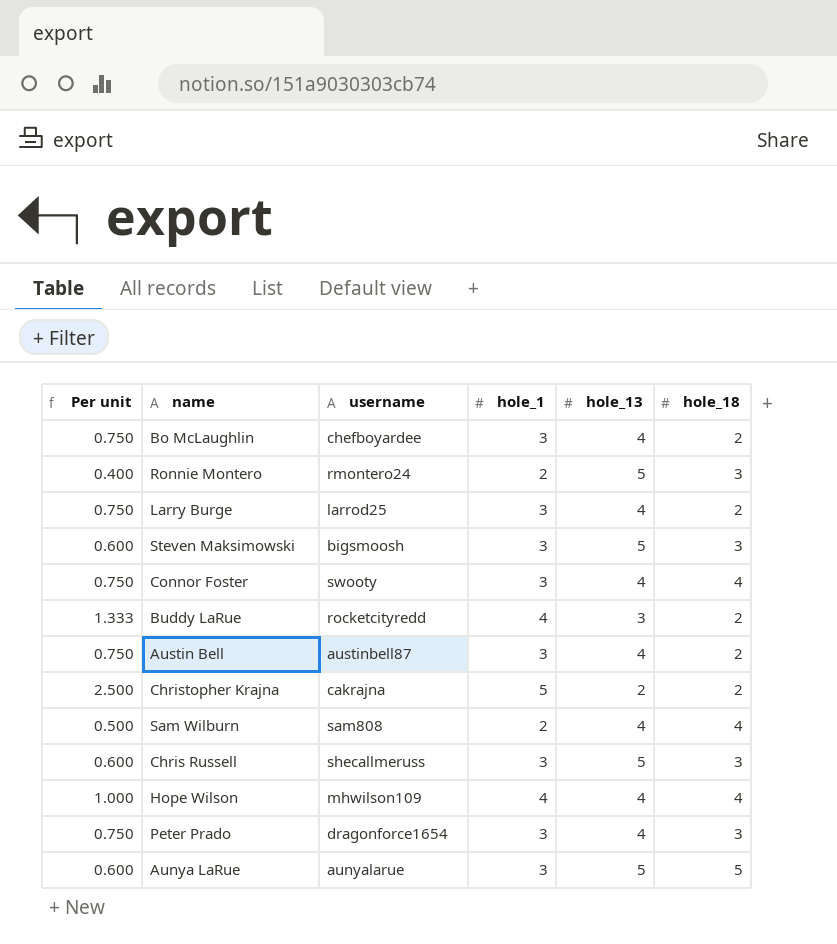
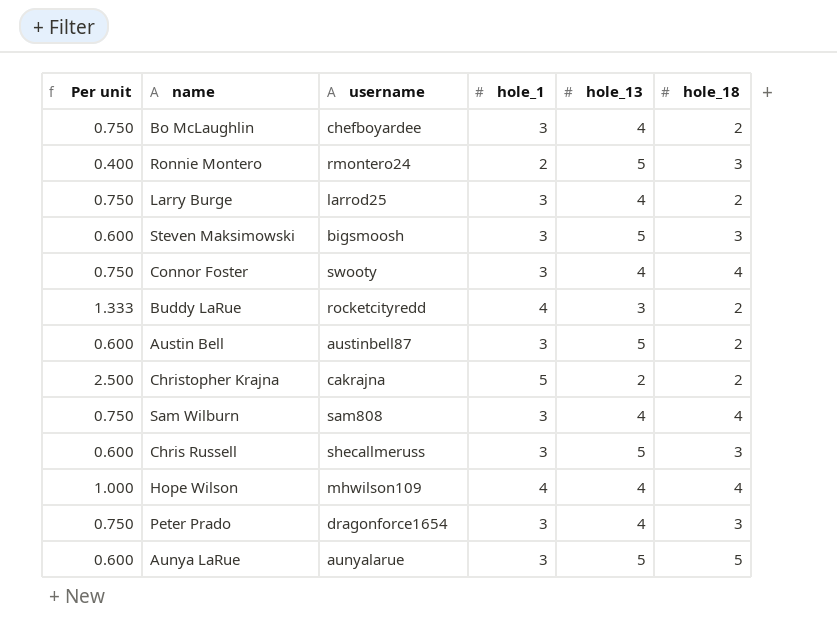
Austin Bell | Per unit: 0.750 -> 0.600
Austin Bell | hole_13: 4 -> 5
Sam Wilburn | Per unit: 0.500 -> 0.750
Sam Wilburn | hole_1: 2 -> 3

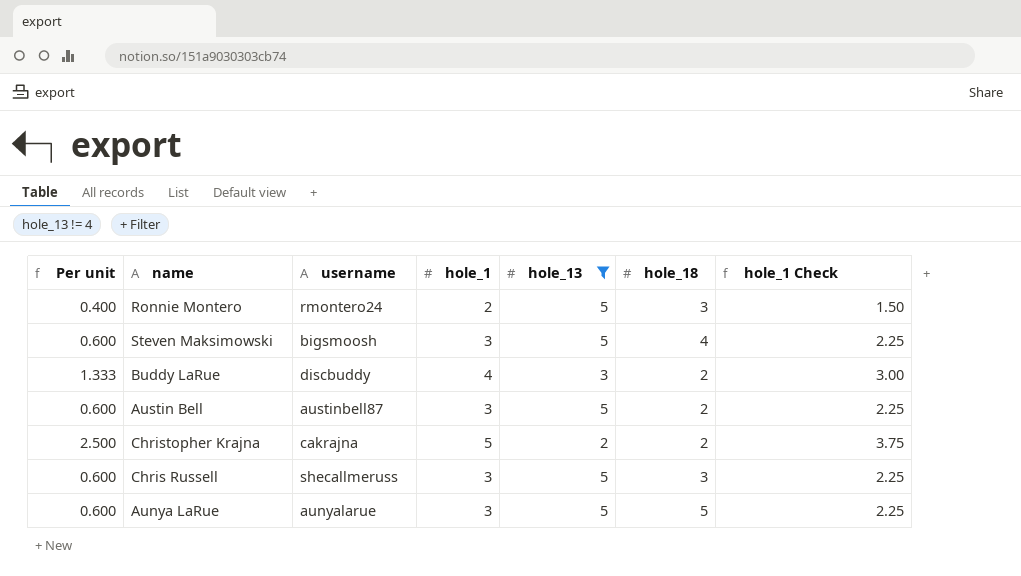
filter: none -> hole_13 != 4
column hole_1 Check | formula: none -> [hole_1] * 0.75
Steven Maksimowski | hole_18: 3 -> 4
Buddy LaRue | username: rocketcityredd -> discbuddy

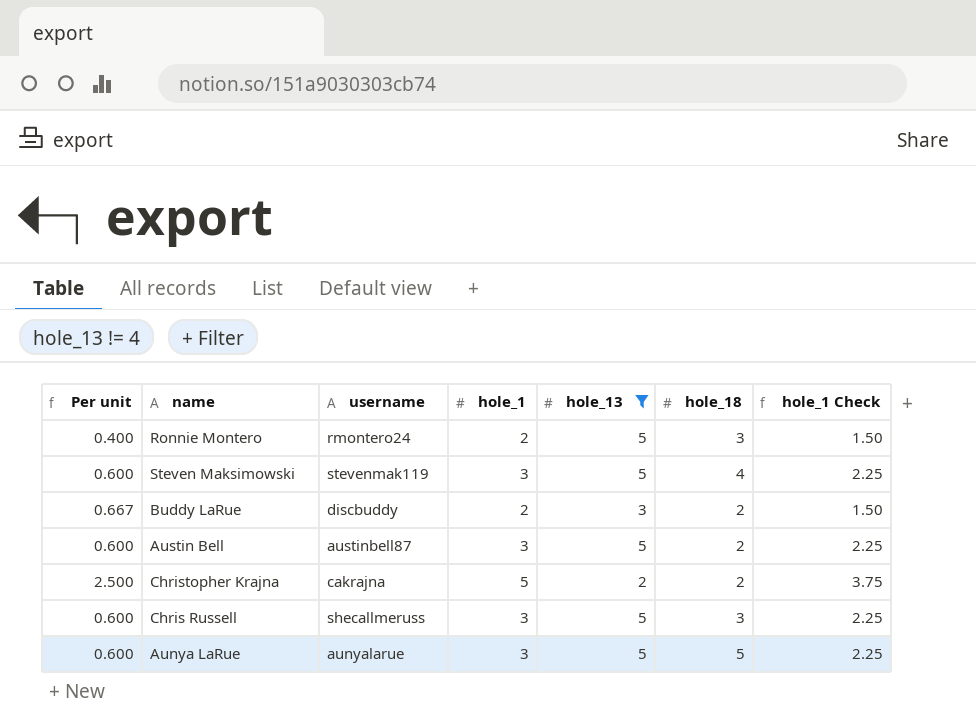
Steven Maksimowski | username: bigsmoosh -> stevenmak119
Buddy LaRue | Per unit: 1.333 -> 0.667
Buddy LaRue | hole_1: 4 -> 2
Buddy LaRue | hole_1 Check: 3.00 -> 1.50

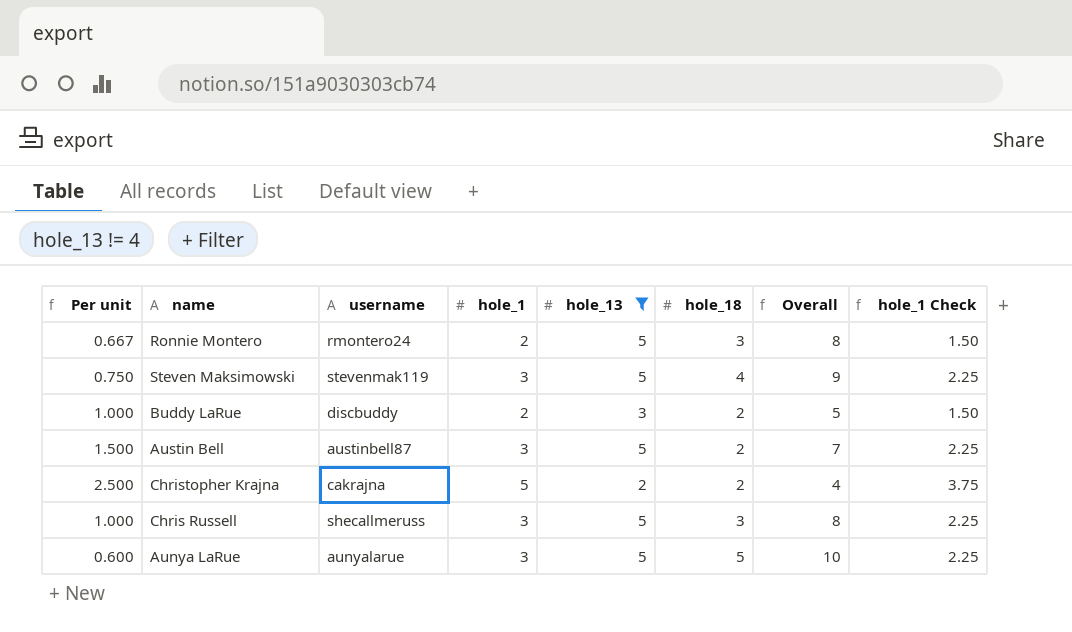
column Per unit | formula: [hole_1] / [hole_13] -> [hole_1] / [hole_18]
column Overall | formula: none -> [hole_13] + [hole_18]

